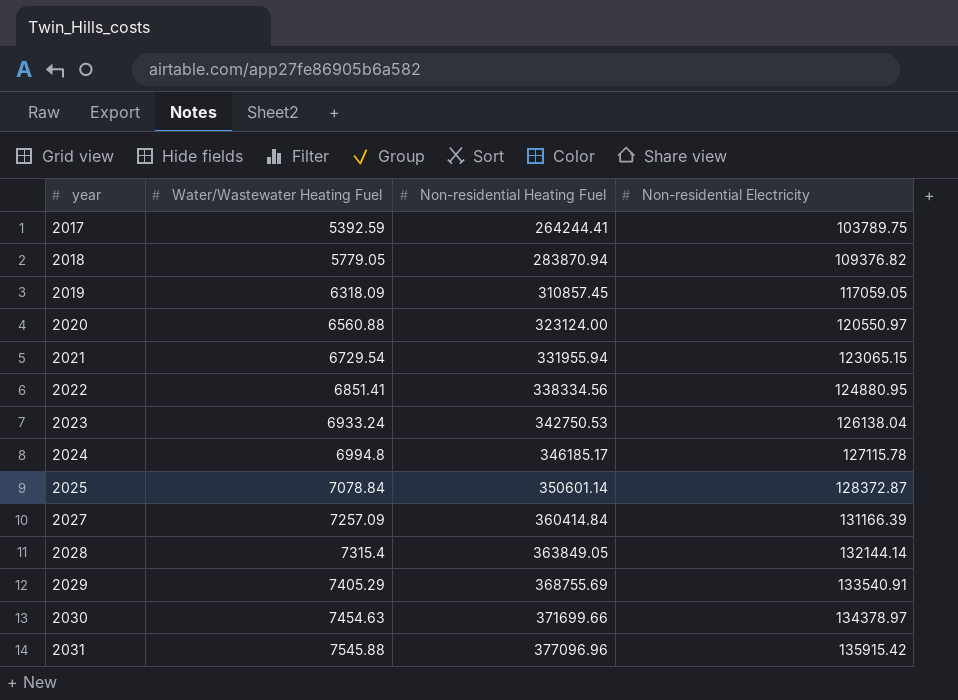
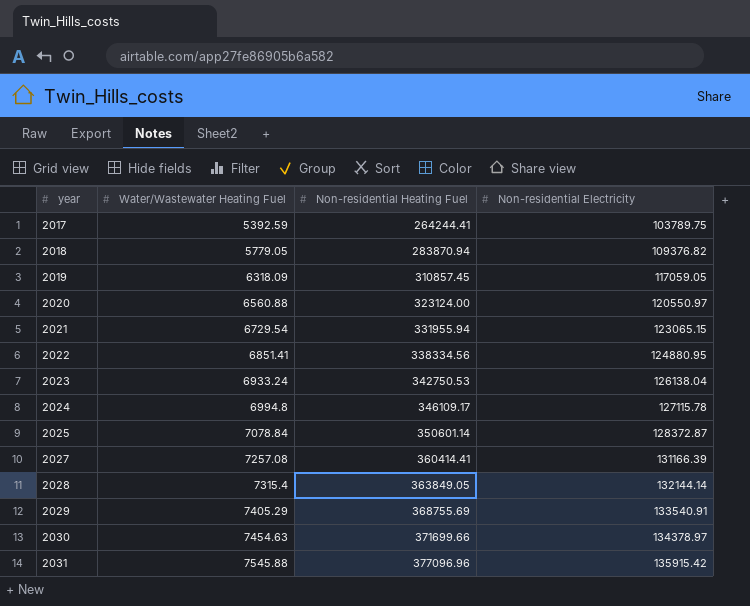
2024 | Non-residential Heating Fuel: 346185.17 -> 346109.17
2027 | Water/Wastewater Heating Fuel: 7257.09 -> 7257.08
2027 | Non-residential Heating Fuel: 360414.84 -> 360414.41

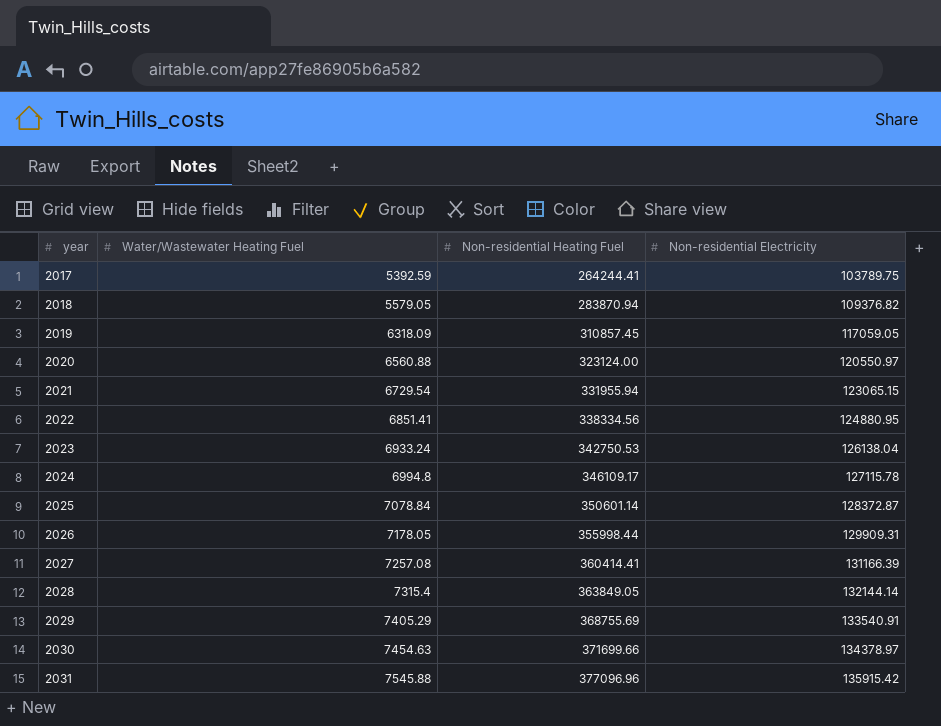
2018 | Water/Wastewater Heating Fuel: 5779.05 -> 5579.05
row 2026: none -> 7178.05 | 355998.44 | 129909.31

